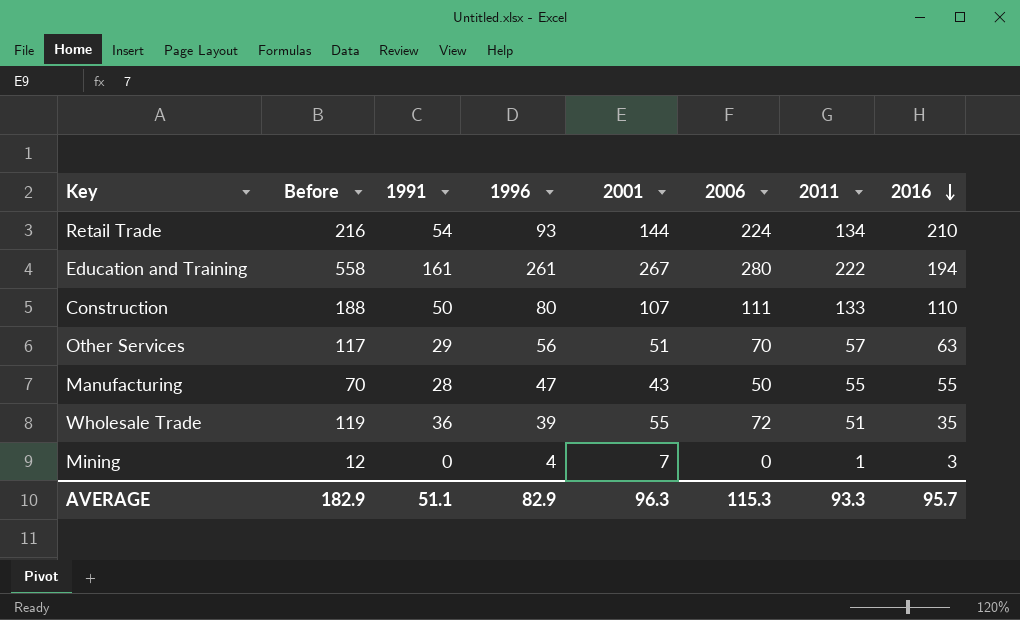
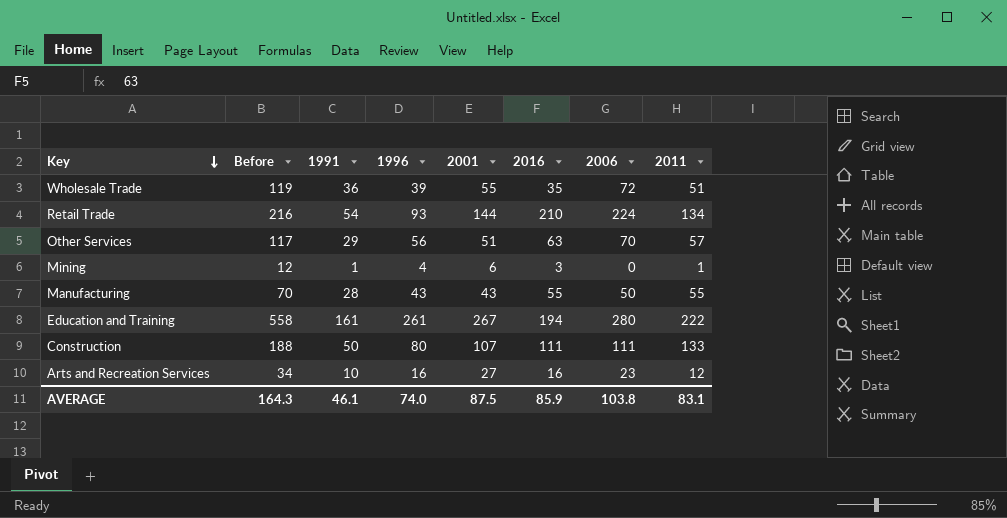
row order: 2016 descending -> Key descending
column 2016 | position: 8 -> 6
Mining | 1991: 0 -> 1
Mining | 2001: 7 -> 6
Manufacturing | 1996: 47 -> 43
Construction | 2016: 110 -> 111
row Arts and Recreation Services: none -> 34 | 10 | 16 | 27 | 16 | 23 | 12
AVERAGE | Before: 182.9 -> 164.3
AVERAGE | 1991: 51.1 -> 46.1
AVERAGE | 1996: 82.9 -> 74.0
AVERAGE | 2001: 96.3 -> 87.5
AVERAGE | 2016: 95.7 -> 85.9
AVERAGE | 2006: 115.3 -> 103.8
AVERAGE | 2011: 93.3 -> 83.1

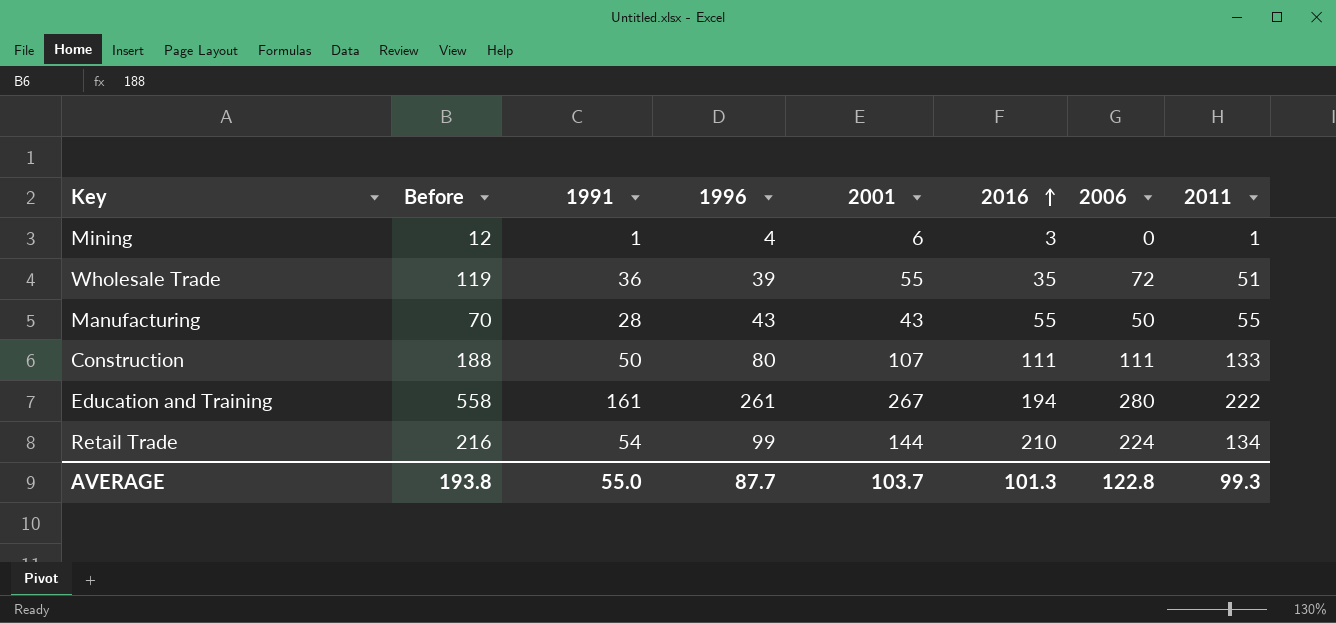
row order: Key descending -> 2016 ascending
row Other Services: 117 | 29 | 56 | 51 | 63 | 70 | 57 -> none
row Arts and Recreation Services: 34 | 10 | 16 | 27 | 16 | 23 | 12 -> none
Retail Trade | 1996: 93 -> 99
AVERAGE | Before: 164.3 -> 193.8
AVERAGE | 1991: 46.1 -> 55.0
AVERAGE | 1996: 74.0 -> 87.7
AVERAGE | 2001: 87.5 -> 103.7
AVERAGE | 2016: 85.9 -> 101.3
AVERAGE | 2006: 103.8 -> 122.8
AVERAGE | 2011: 83.1 -> 99.3

